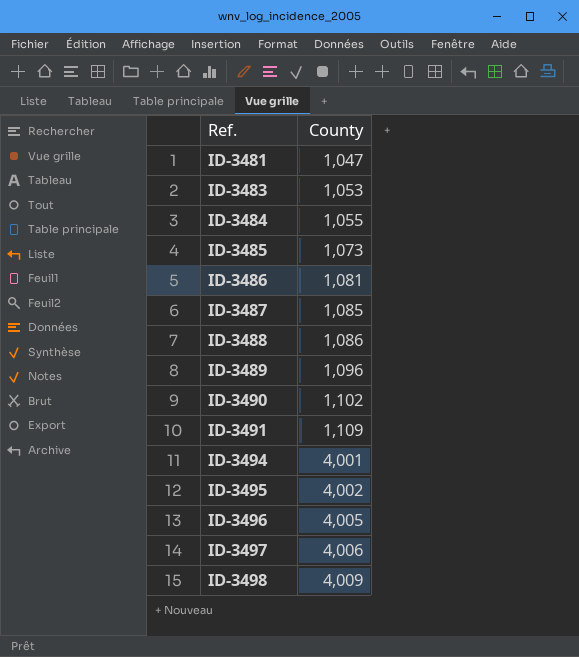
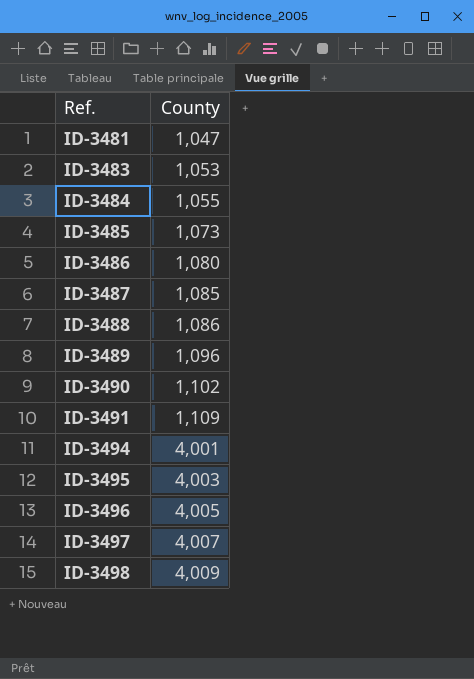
ID-3486 | County: 1,081 -> 1,080
ID-3495 | County: 4,002 -> 4,003
ID-3497 | County: 4,006 -> 4,007

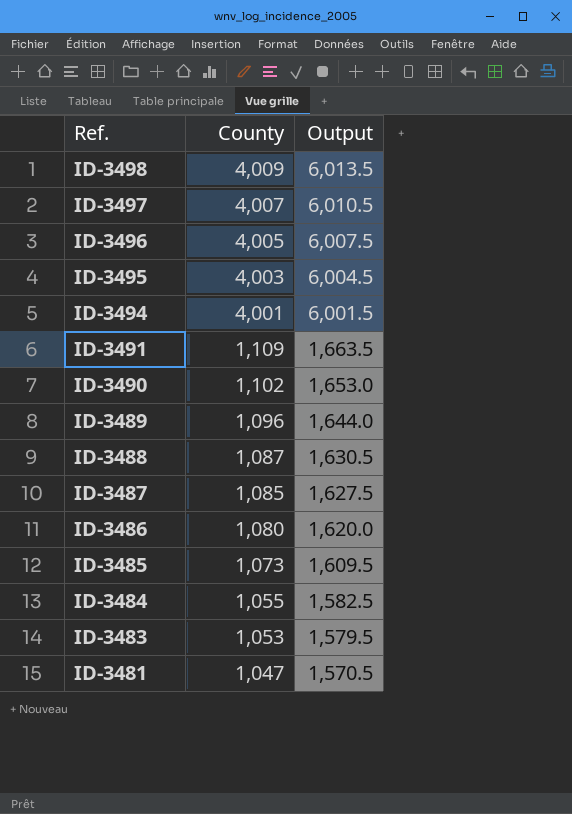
row order: Ref. ascending -> Ref. descending
column Output | formula: none -> [County] * 1.5
ID-3488 | County: 1,086 -> 1,087

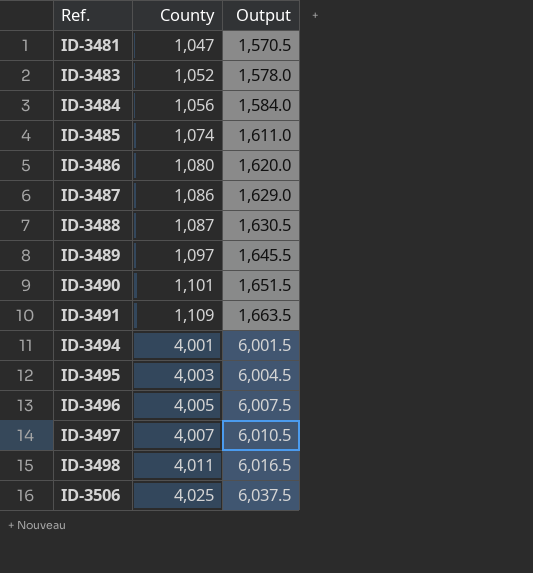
row order: Ref. descending -> Ref. ascending
ID-3483 | County: 1,053 -> 1,052
ID-3483 | Output: 1,579.5 -> 1,578.0
ID-3484 | County: 1,055 -> 1,056
ID-3484 | Output: 1,582.5 -> 1,584.0
ID-3485 | County: 1,073 -> 1,074
ID-3485 | Output: 1,609.5 -> 1,611.0
ID-3487 | County: 1,085 -> 1,086
ID-3487 | Output: 1,627.5 -> 1,629.0
ID-3489 | County: 1,096 -> 1,097
ID-3489 | Output: 1,644.0 -> 1,645.5
ID-3490 | County: 1,102 -> 1,101
ID-3490 | Output: 1,653.0 -> 1,651.5
ID-3498 | County: 4,009 -> 4,011
ID-3498 | Output: 6,013.5 -> 6,016.5
row ID-3506: none -> 4,025 | 6,037.5

